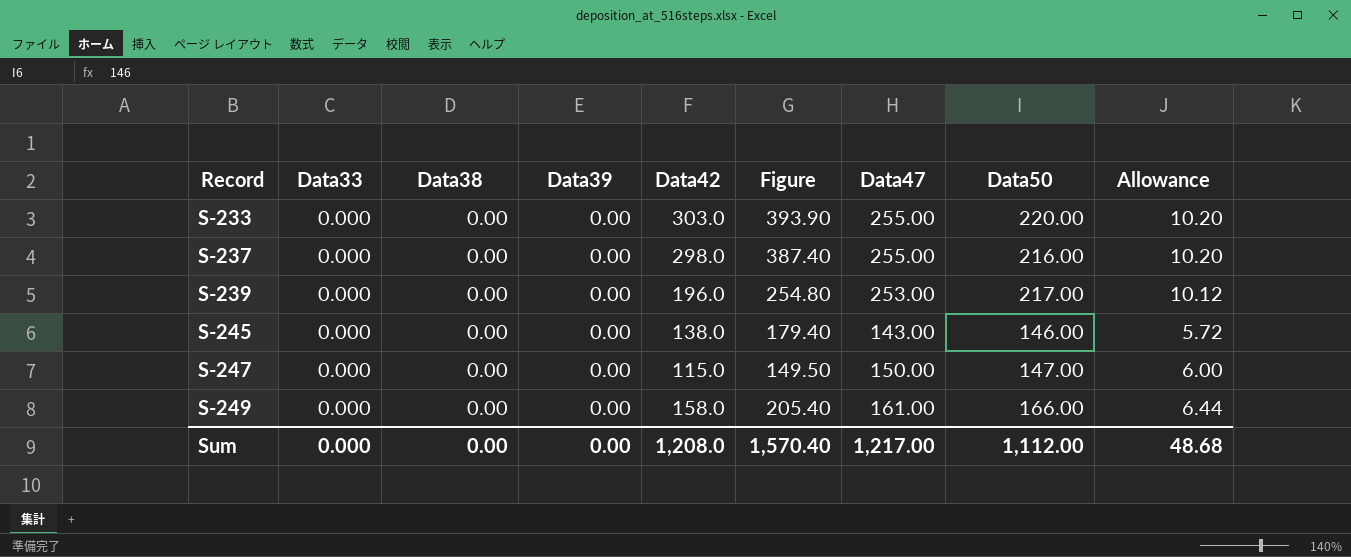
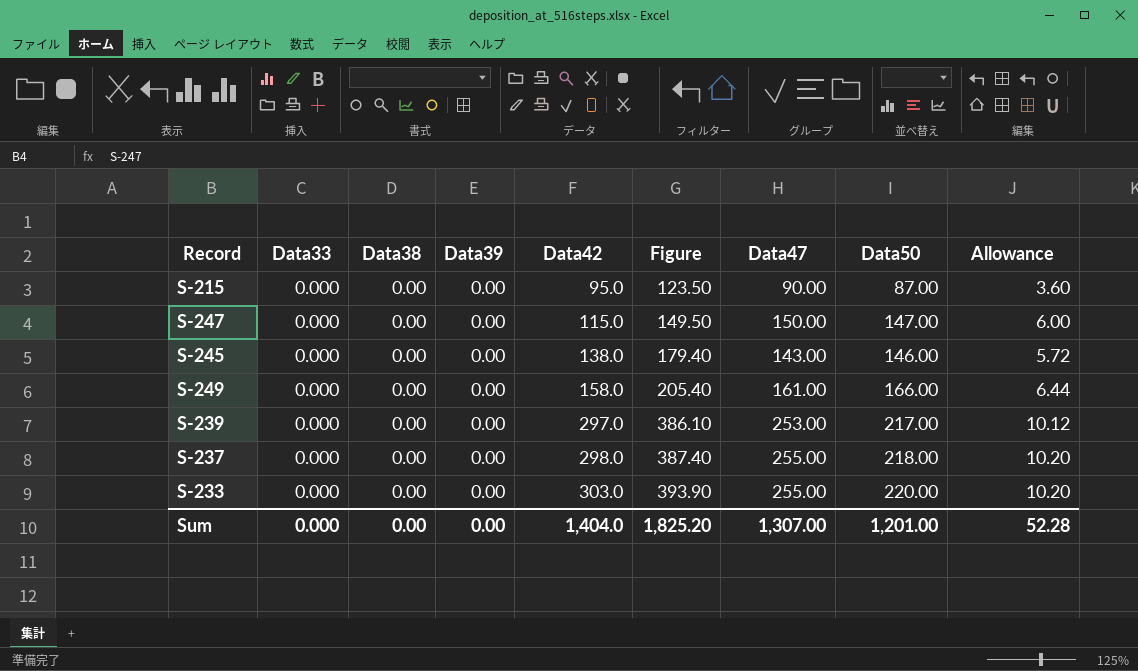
row order: Record ascending -> Data42 ascending
row S-215: none -> 0.000 | 0.00 | 0.00 | 95.0 | 123.50 | 90.00 | 87.00 | 3.60
S-239 | Data42: 196.0 -> 297.0
S-239 | Figure: 254.80 -> 386.10
S-237 | Data50: 216.00 -> 218.00
Sum | Data42: 1,208.0 -> 1,404.0
Sum | Figure: 1,570.40 -> 1,825.20
Sum | Data47: 1,217.00 -> 1,307.00
Sum | Data50: 1,112.00 -> 1,201.00
Sum | Allowance: 48.68 -> 52.28

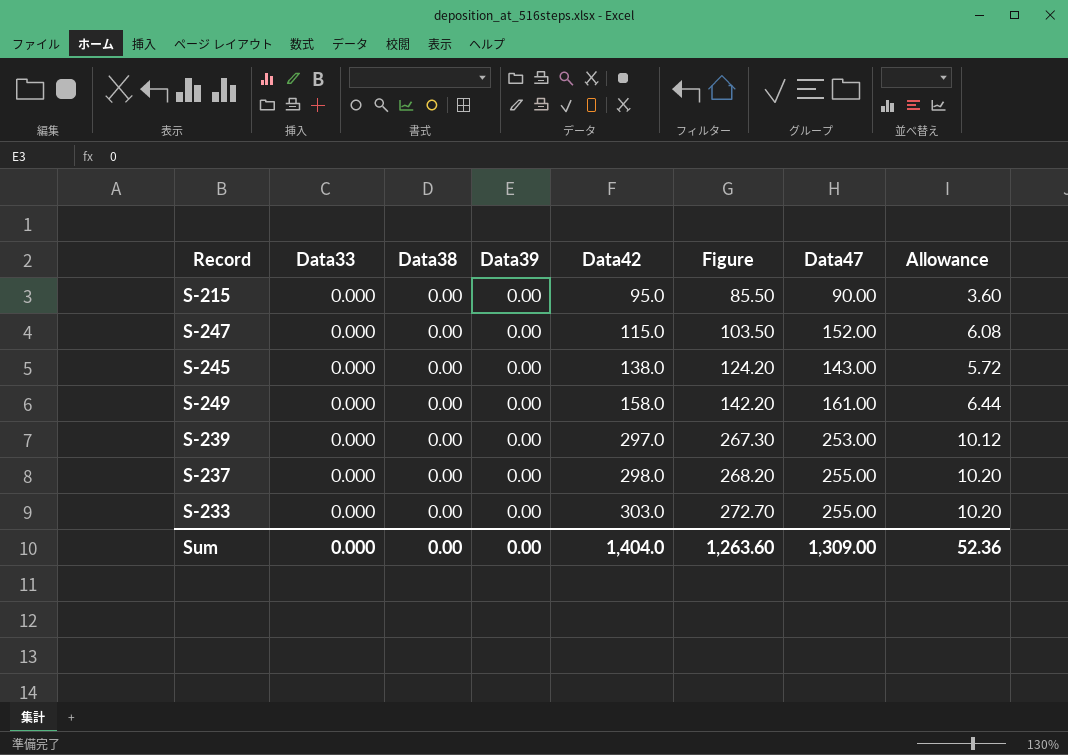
column Data50 | position: 8 -> none
column Figure | formula: [Data42] * 1.3 -> [Data42] * 0.9
S-247 | Data47: 150.00 -> 152.00
S-247 | Allowance: 6.00 -> 6.08
Sum | Figure: 1,825.20 -> 1,263.60
Sum | Data47: 1,307.00 -> 1,309.00
Sum | Allowance: 52.28 -> 52.36

